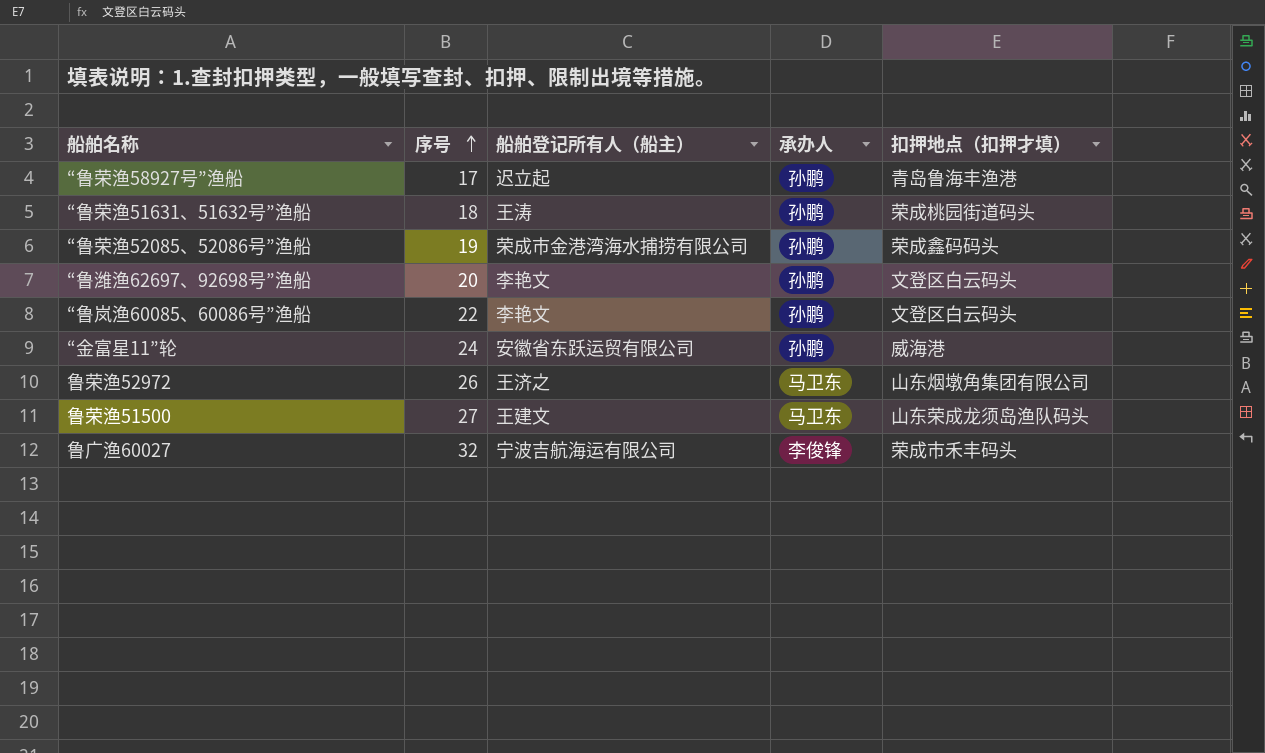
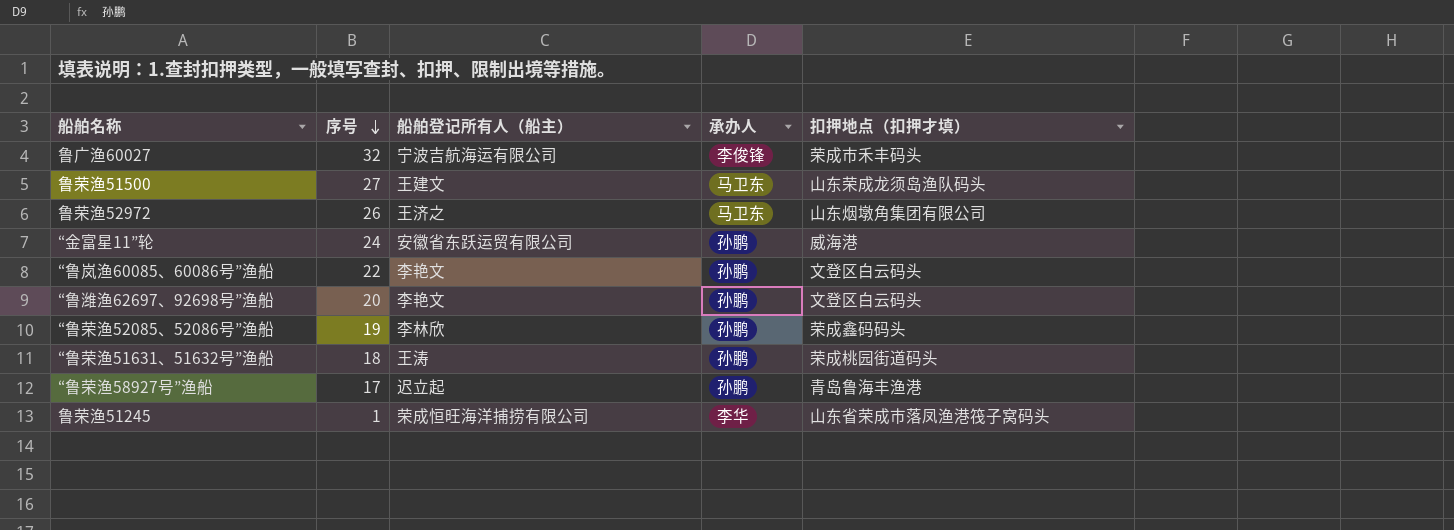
row order: 序号 ascending -> 序号 descending
“鲁荣渔52085、52086号”渔船 | 船舶登记所有人（船主）: 荣成市金港湾海水捕捞有限公司 -> 李林欣
row 鲁荣渔51245: none -> 1 | 荣成恒旺海洋捕捞有限公司 | 李华 | 山东省荣成市落凤渔港筏子窝码头

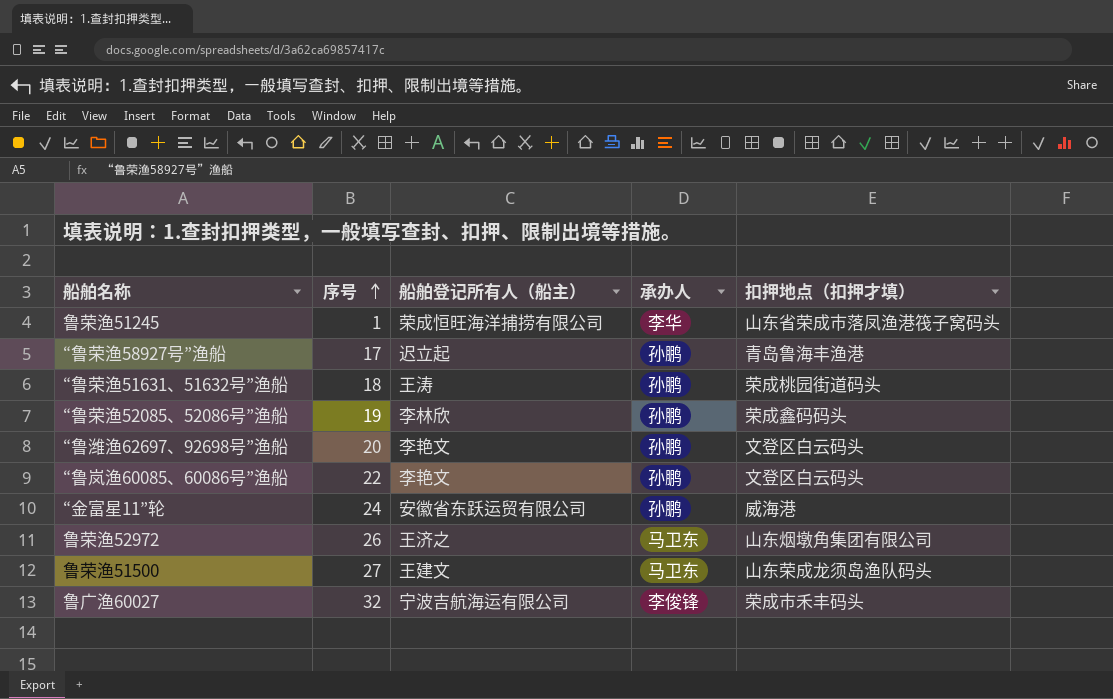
row order: 序号 descending -> 序号 ascending

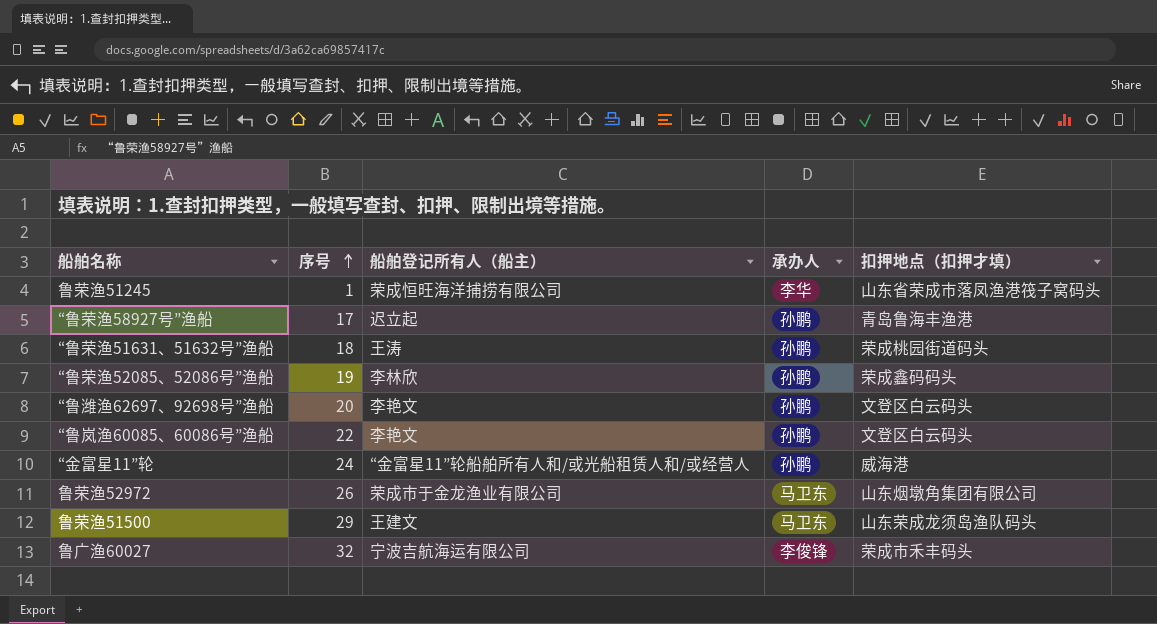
“金富星11”轮 | 船舶登记所有人（船主）: 安徽省东跃运贸有限公司 -> “金富星11”轮船舶所有人和/或光船租赁人和/或经营人
鲁荣渔52972 | 船舶登记所有人（船主）: 王济之 -> 荣成市于金龙渔业有限公司
鲁荣渔51500 | 序号: 27 -> 29

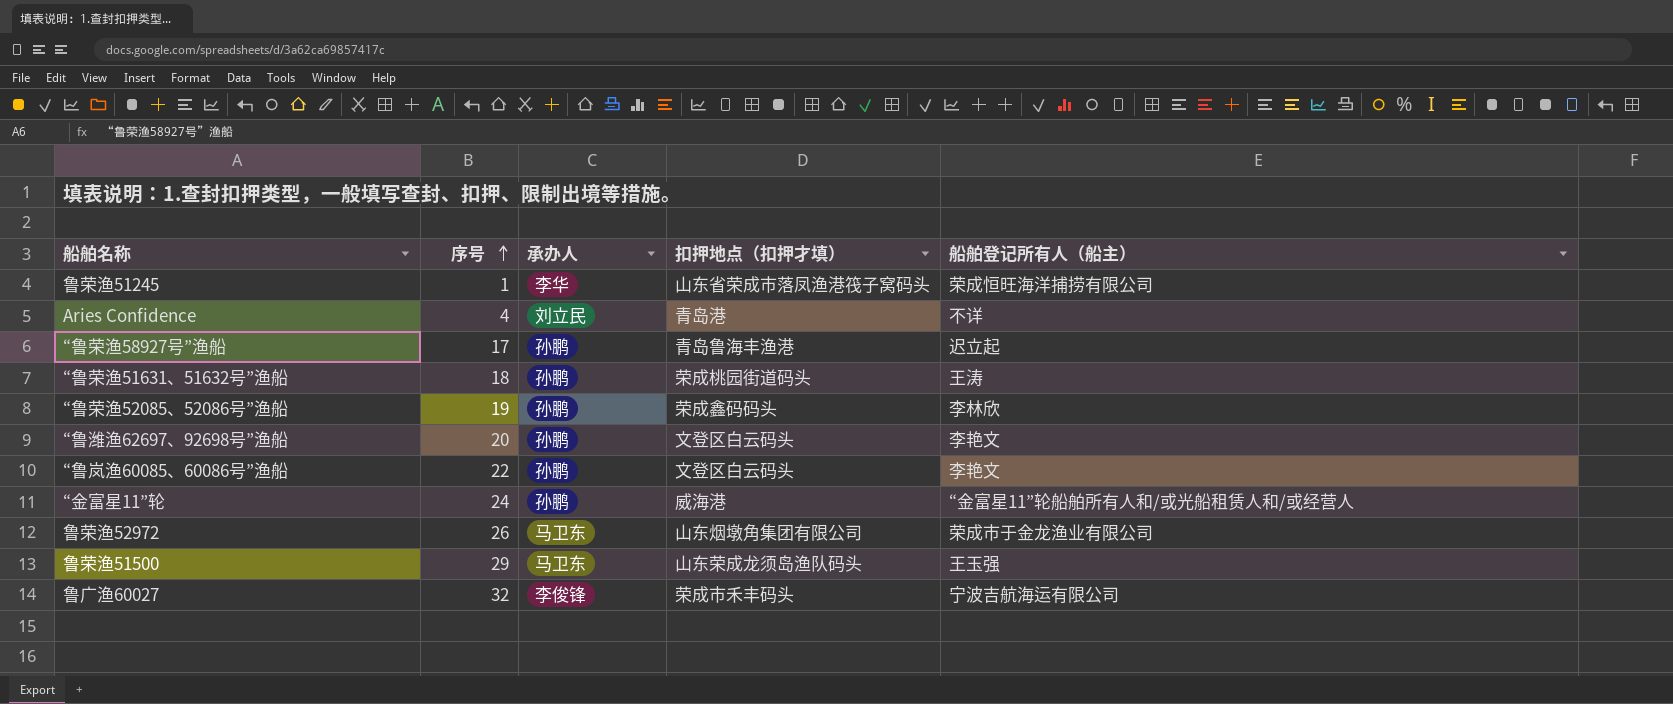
column 船舶登记所有人（船主） | position: 3 -> 5
row Aries Confidence: none -> 4 | 刘立民 | 青岛港 | 不详
鲁荣渔51500 | 船舶登记所有人（船主）: 王建文 -> 王玉强

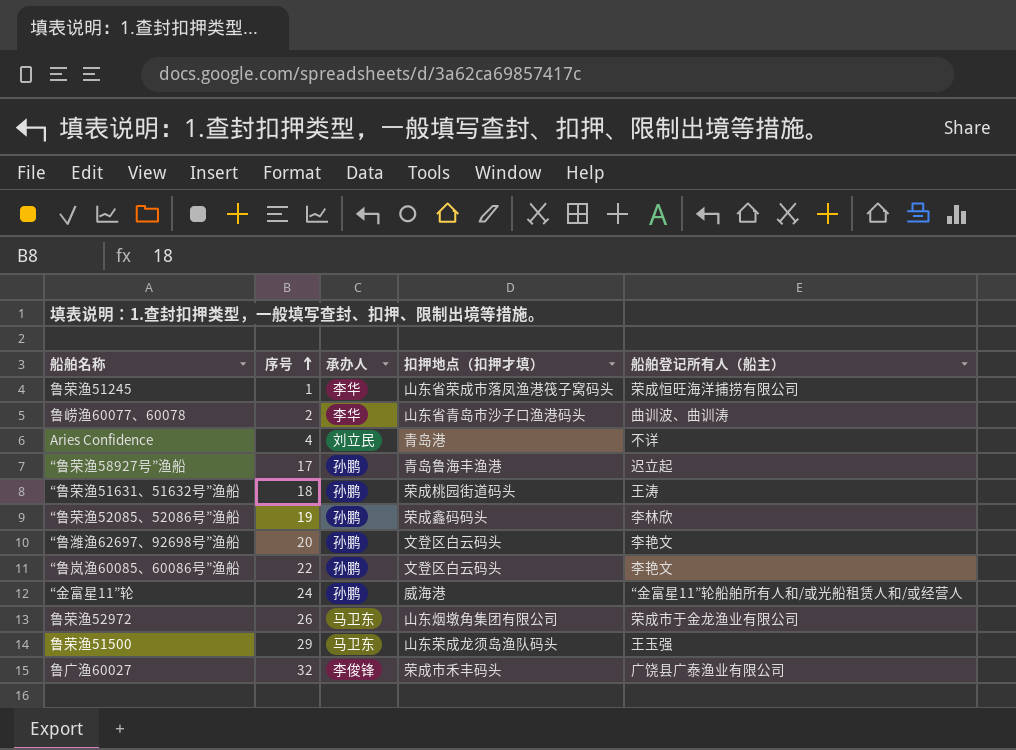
row 鲁崂渔60077、60078: none -> 2 | 李华 | 山东省青岛市沙子口渔港码头 | 曲训波、曲训涛
鲁广渔60027 | 船舶登记所有人（船主）: 宁波吉航海运有限公司 -> 广饶县广泰渔业有限公司

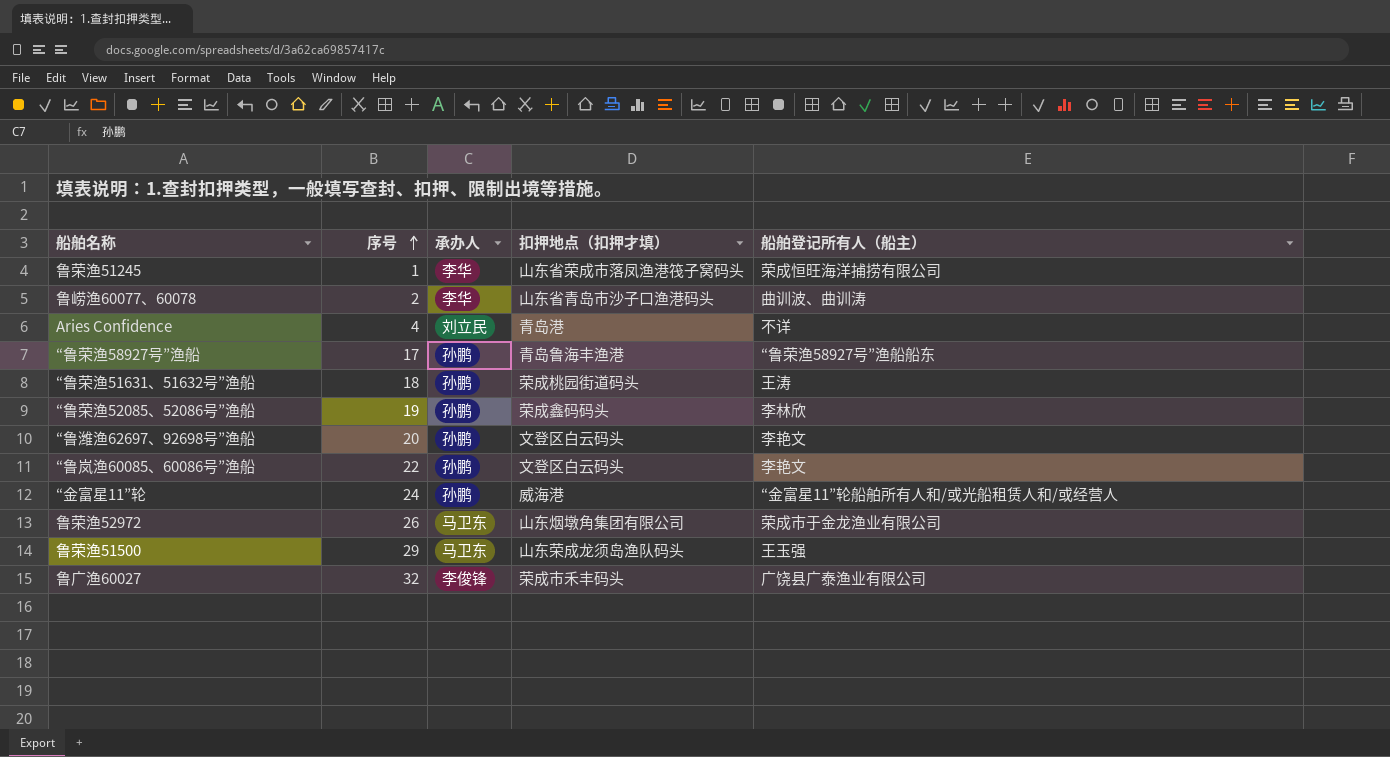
“鲁荣渔58927号”渔船 | 船舶登记所有人（船主）: 迟立起 -> “鲁荣渔58927号”渔船船东

